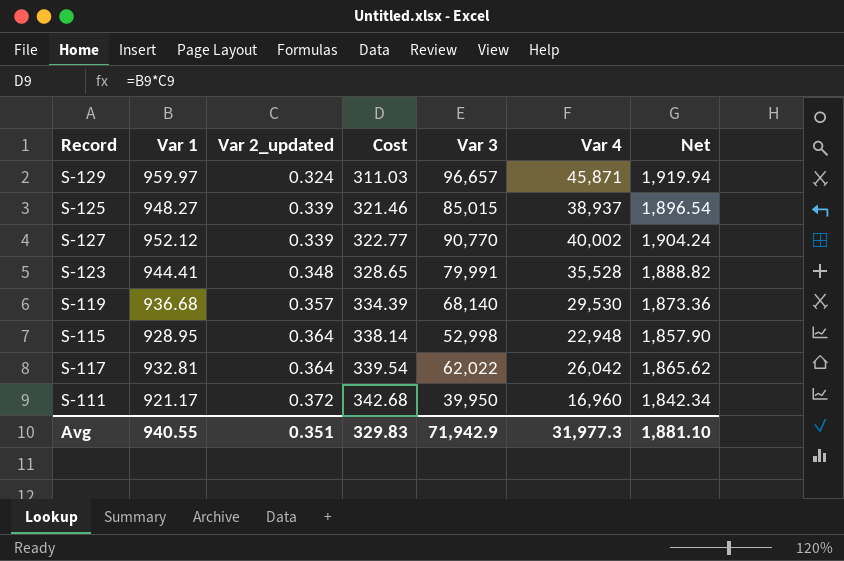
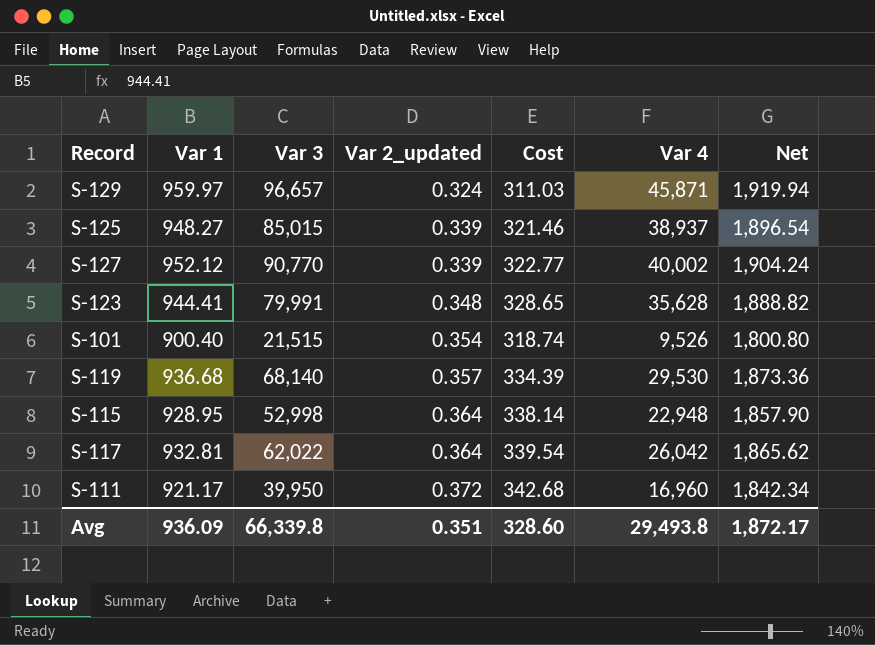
column Var 3 | position: 5 -> 3
S-123 | Var 4: 35,528 -> 35,628
row S-101: none -> 900.40 | 21,515 | 0.354 | 318.74 | 9,526 | 1,800.80
Avg | Var 1: 940.55 -> 936.09
Avg | Var 3: 71,942.9 -> 66,339.8
Avg | Cost: 329.83 -> 328.60
Avg | Var 4: 31,977.3 -> 29,493.8
Avg | Net: 1,881.10 -> 1,872.17

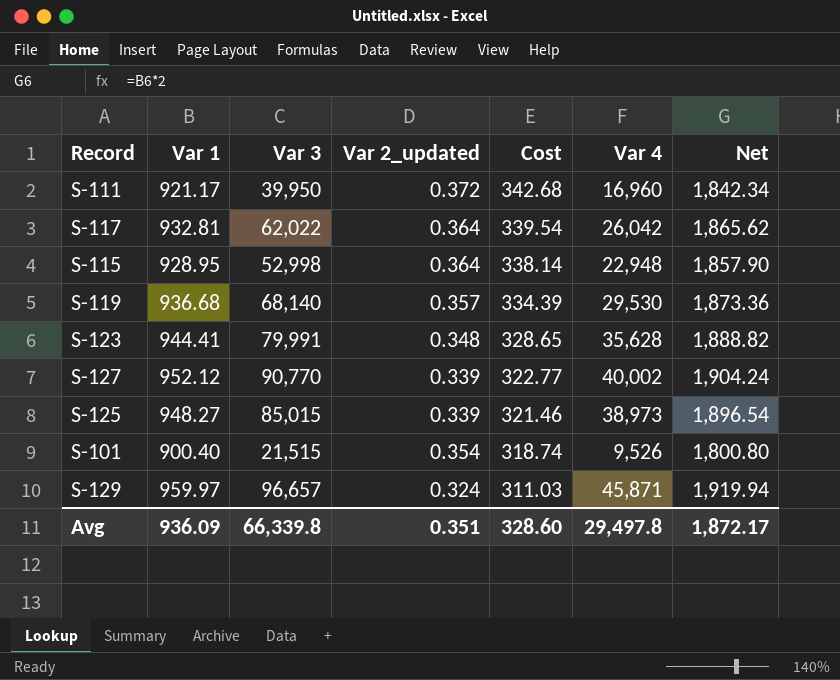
row order: Var 2_updated ascending -> Cost descending
S-125 | Var 4: 38,937 -> 38,973
Avg | Var 4: 29,493.8 -> 29,497.8

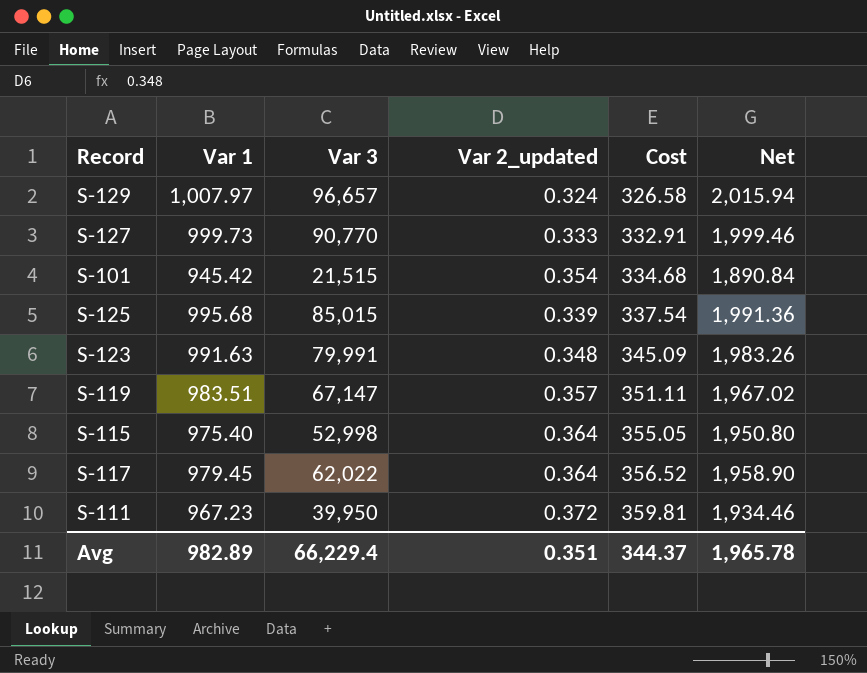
row order: Cost descending -> Cost ascending
column Var 4 | position: 6 -> none
S-129 | Var 1: 959.97 -> 1,007.97
S-129 | Cost: 311.03 -> 326.58
S-129 | Net: 1,919.94 -> 2,015.94
S-127 | Var 1: 952.12 -> 999.73
S-127 | Var 2_updated: 0.339 -> 0.333
S-127 | Cost: 322.77 -> 332.91
S-127 | Net: 1,904.24 -> 1,999.46
S-101 | Var 1: 900.40 -> 945.42
S-101 | Cost: 318.74 -> 334.68
S-101 | Net: 1,800.80 -> 1,890.84
S-125 | Var 1: 948.27 -> 995.68
S-125 | Cost: 321.46 -> 337.54
S-125 | Net: 1,896.54 -> 1,991.36
S-123 | Var 1: 944.41 -> 991.63
S-123 | Cost: 328.65 -> 345.09
S-123 | Net: 1,888.82 -> 1,983.26
S-119 | Var 1: 936.68 -> 983.51
S-119 | Var 3: 68,140 -> 67,147
S-119 | Cost: 334.39 -> 351.11
S-119 | Net: 1,873.36 -> 1,967.02
S-115 | Var 1: 928.95 -> 975.40
S-115 | Cost: 338.14 -> 355.05
S-115 | Net: 1,857.90 -> 1,950.80
S-117 | Var 1: 932.81 -> 979.45
S-117 | Cost: 339.54 -> 356.52
S-117 | Net: 1,865.62 -> 1,958.90
S-111 | Var 1: 921.17 -> 967.23
S-111 | Cost: 342.68 -> 359.81
S-111 | Net: 1,842.34 -> 1,934.46
Avg | Var 1: 936.09 -> 982.89
Avg | Var 3: 66,339.8 -> 66,229.4
Avg | Cost: 328.60 -> 344.37
Avg | Net: 1,872.17 -> 1,965.78

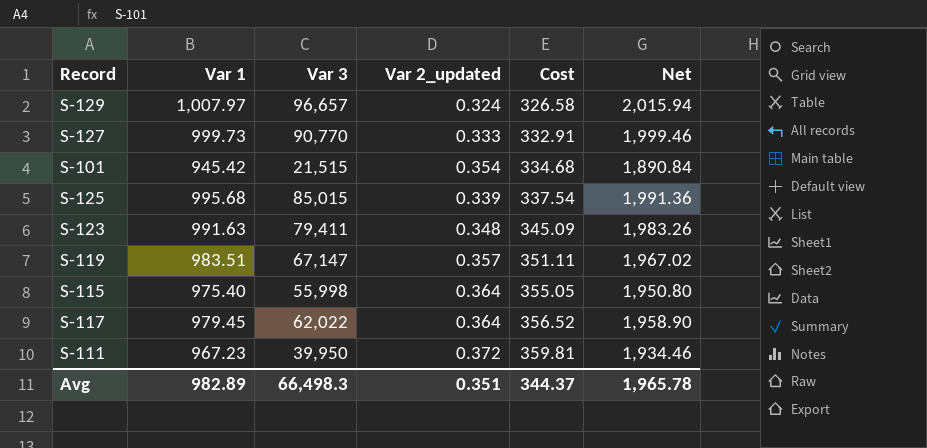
S-123 | Var 3: 79,991 -> 79,411
S-115 | Var 3: 52,998 -> 55,998
Avg | Var 3: 66,229.4 -> 66,498.3

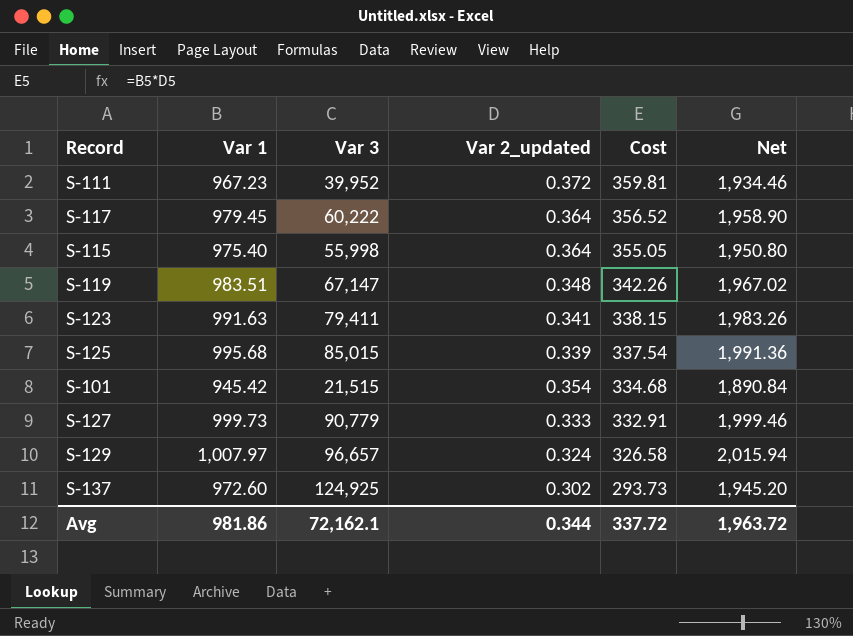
row order: Cost ascending -> Cost descending
S-111 | Var 3: 39,950 -> 39,952
S-117 | Var 3: 62,022 -> 60,222
S-119 | Var 2_updated: 0.357 -> 0.348
S-119 | Cost: 351.11 -> 342.26
S-123 | Var 2_updated: 0.348 -> 0.341
S-123 | Cost: 345.09 -> 338.15
S-127 | Var 3: 90,770 -> 90,779
row S-137: none -> 972.60 | 124,925 | 0.302 | 293.73 | 1,945.20
Avg | Var 1: 982.89 -> 981.86
Avg | Var 3: 66,498.3 -> 72,162.1
Avg | Var 2_updated: 0.351 -> 0.344
Avg | Cost: 344.37 -> 337.72
Avg | Net: 1,965.78 -> 1,963.72

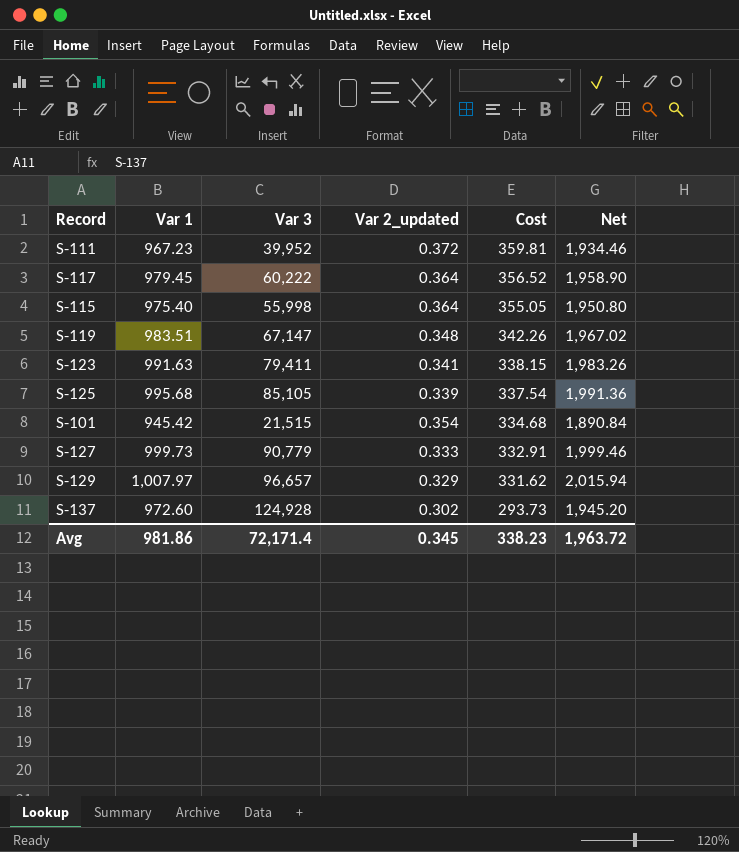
S-125 | Var 3: 85,015 -> 85,105
S-129 | Var 2_updated: 0.324 -> 0.329
S-129 | Cost: 326.58 -> 331.62
S-137 | Var 3: 124,925 -> 124,928
Avg | Var 3: 72,162.1 -> 72,171.4
Avg | Var 2_updated: 0.344 -> 0.345
Avg | Cost: 337.72 -> 338.23

